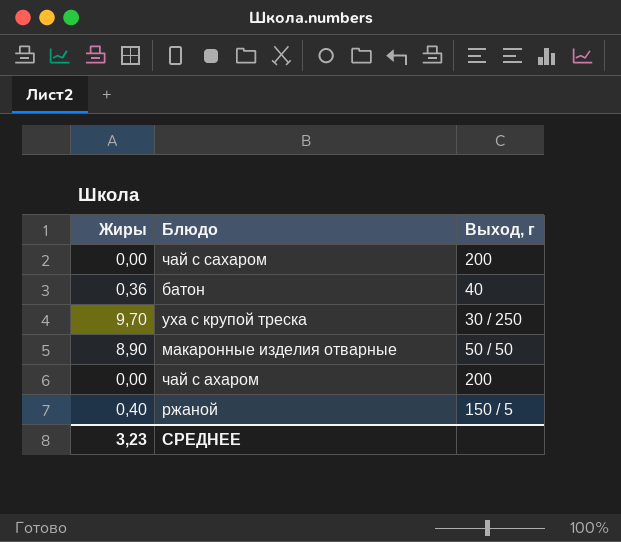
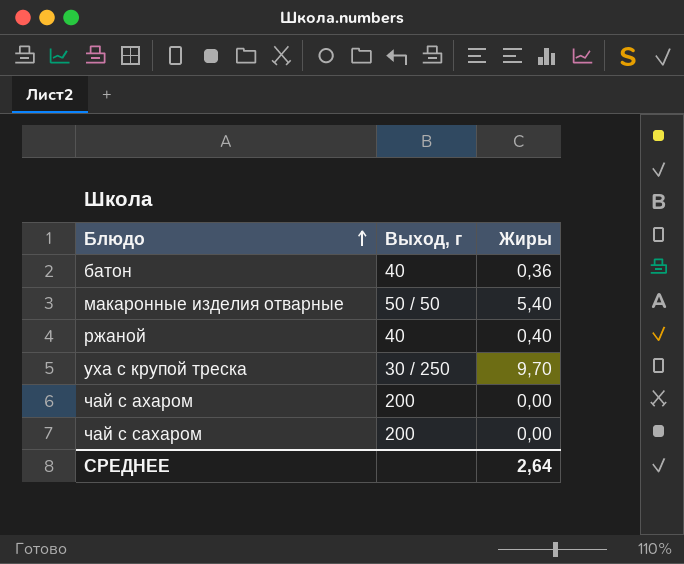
row order: none -> Блюдо ascending
column Жиры | position: 1 -> 3
макаронные изделия отварные | Жиры: 8,90 -> 5,40
ржаной | Выход, г: 150 / 5 -> 40
СРЕДНЕЕ | Жиры: 3,23 -> 2,64

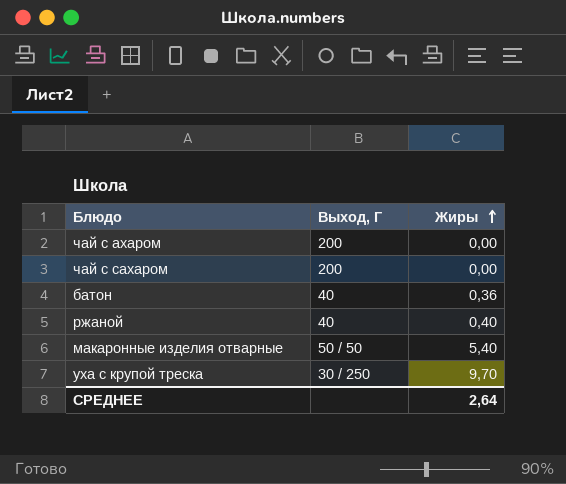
row order: Блюдо ascending -> Жиры ascending
column name: Выход, г -> Выход, Г

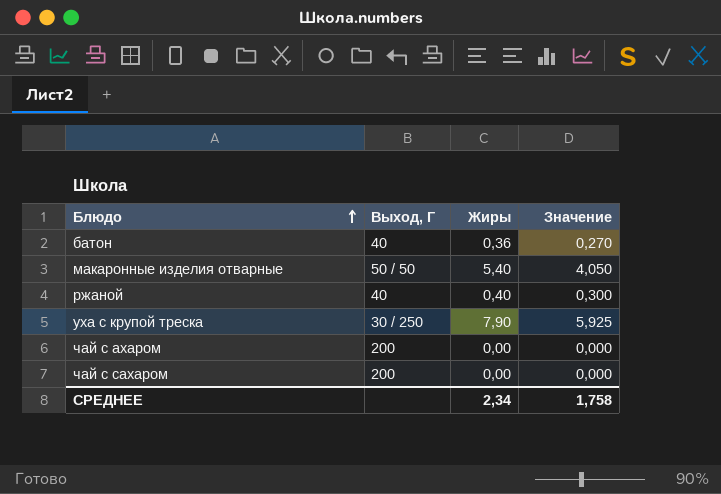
row order: Жиры ascending -> Блюдо ascending
column Значение | formula: none -> [Жиры] * 0,75
уха с крупой треска | Жиры: 9,70 -> 7,90
СРЕДНЕЕ | Жиры: 2,64 -> 2,34

